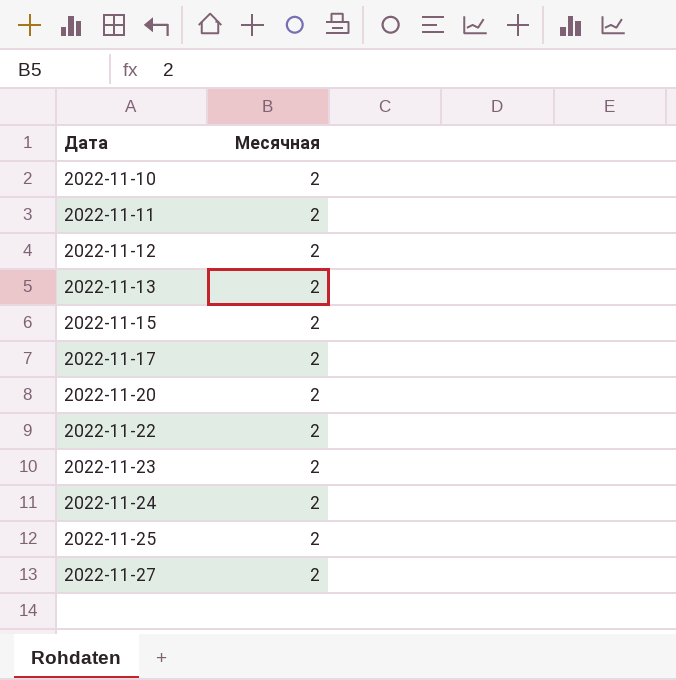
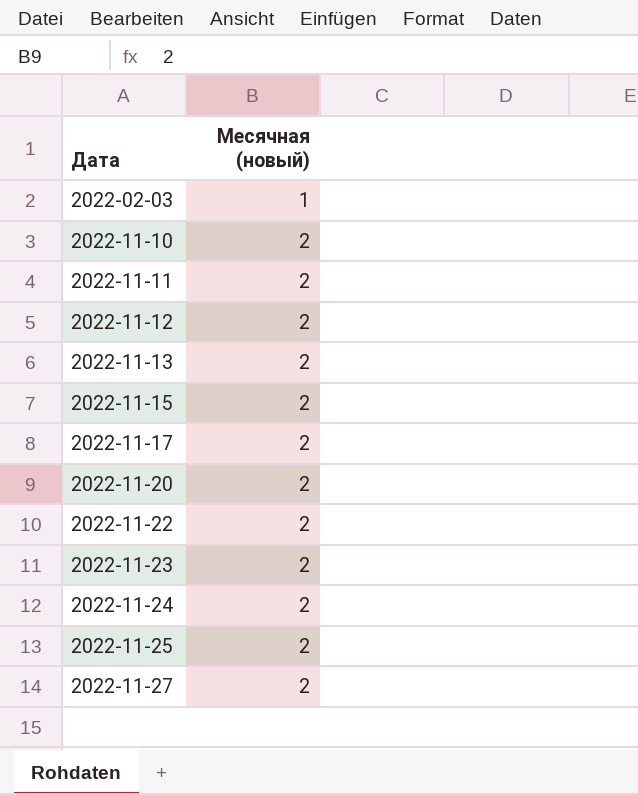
column name: Месячная -> Месячная (новый)
row 2022-02-03: none -> 1

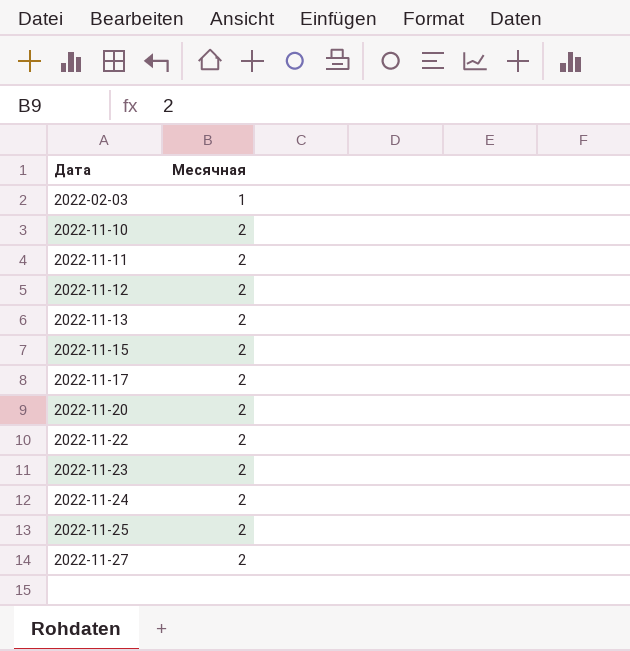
column name: Месячная (новый) -> Месячная

